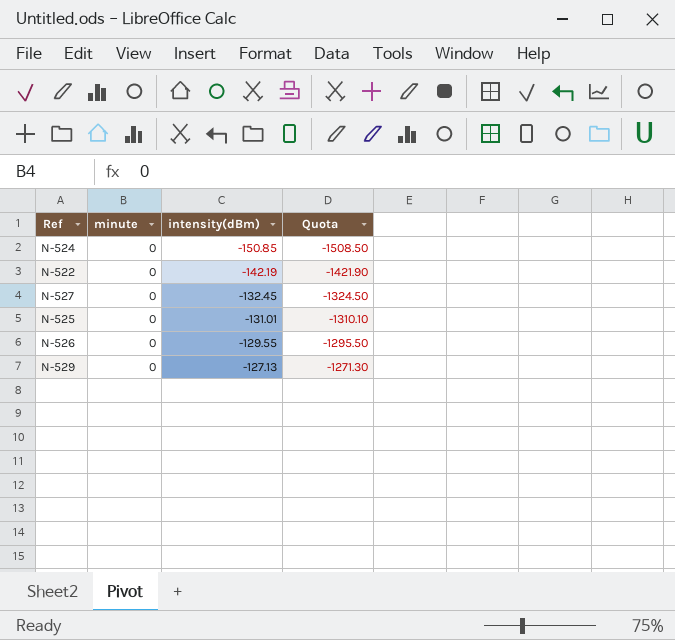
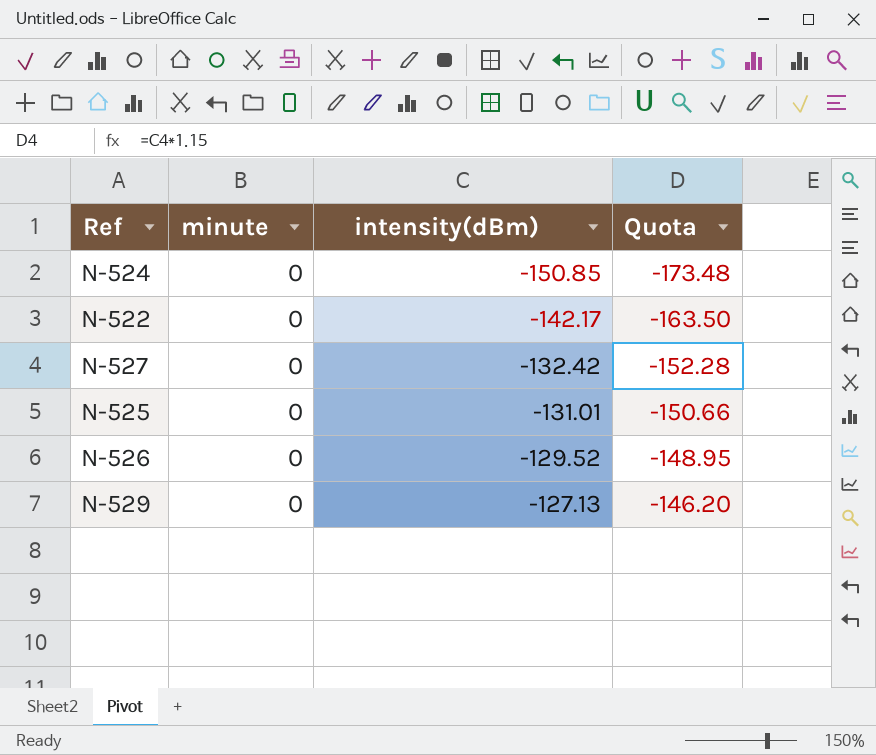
column Quota | formula: [intensity(dBm)] * 10 -> [intensity(dBm)] * 1.15
N-522 | intensity(dBm): -142.19 -> -142.17
N-527 | intensity(dBm): -132.45 -> -132.42
N-526 | intensity(dBm): -129.55 -> -129.52

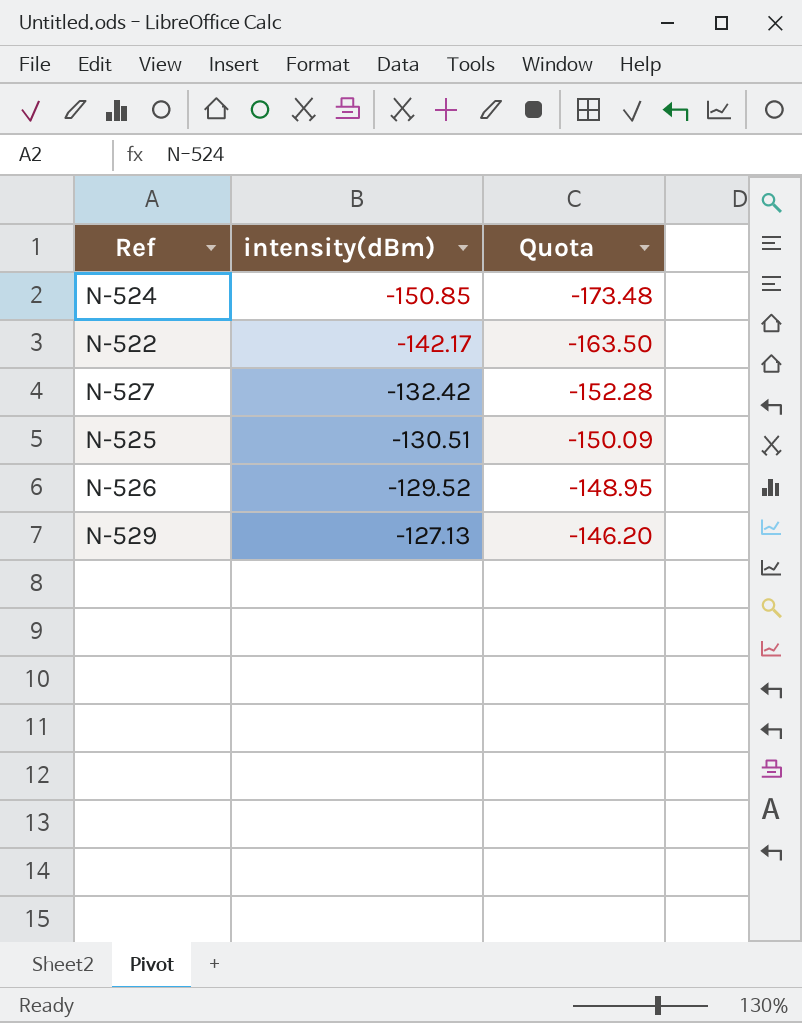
column minute | position: 2 -> none
N-525 | intensity(dBm): -131.01 -> -130.51
N-525 | Quota: -150.66 -> -150.09

